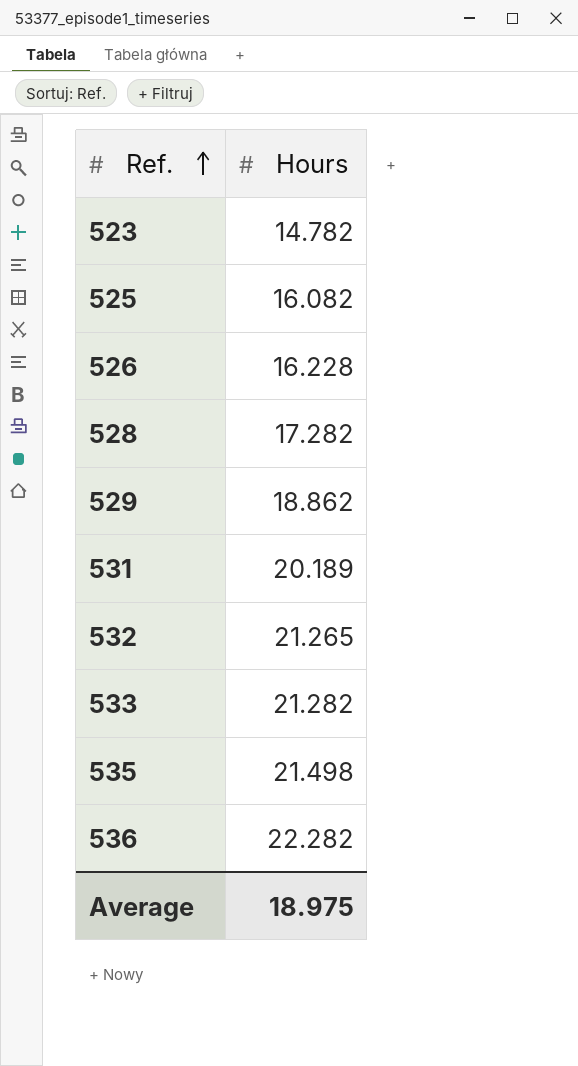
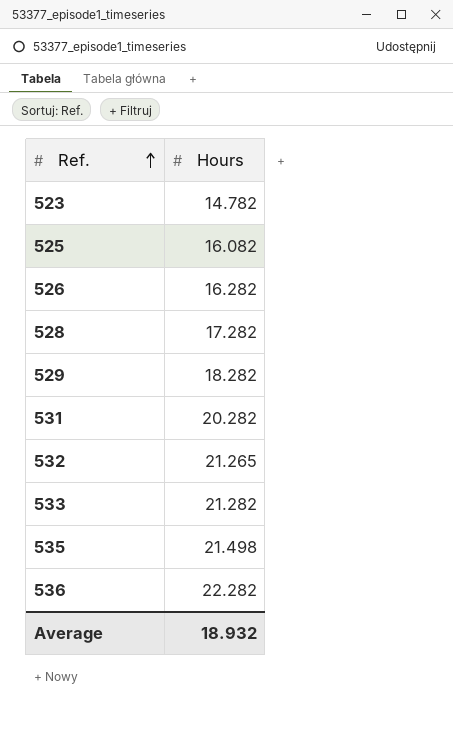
526 | Hours: 16.228 -> 16.282
529 | Hours: 18.862 -> 18.282
531 | Hours: 20.189 -> 20.282
Average | Hours: 18.975 -> 18.932

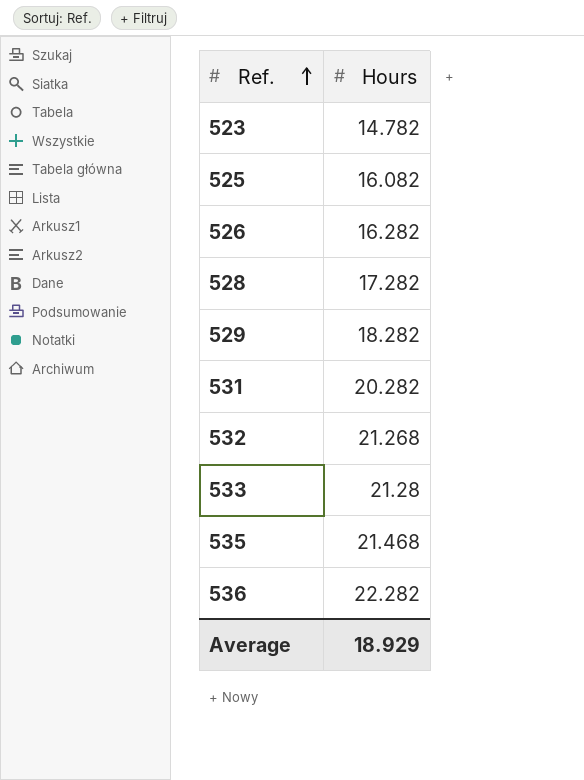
532 | Hours: 21.265 -> 21.268
533 | Hours: 21.282 -> 21.28
535 | Hours: 21.498 -> 21.468
Average | Hours: 18.932 -> 18.929

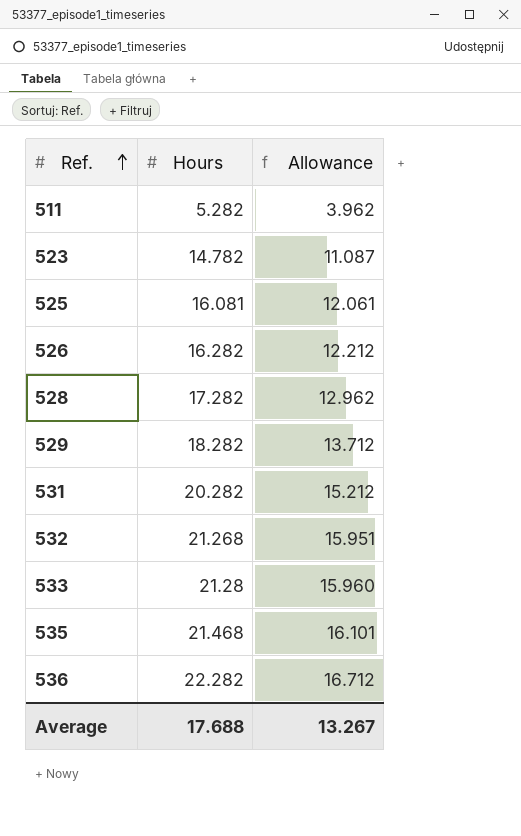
column Allowance | formula: none -> [Hours] * 0.75
row 511: none -> 5.282 | 3.962
525 | Hours: 16.082 -> 16.081
Average | Hours: 18.929 -> 17.688

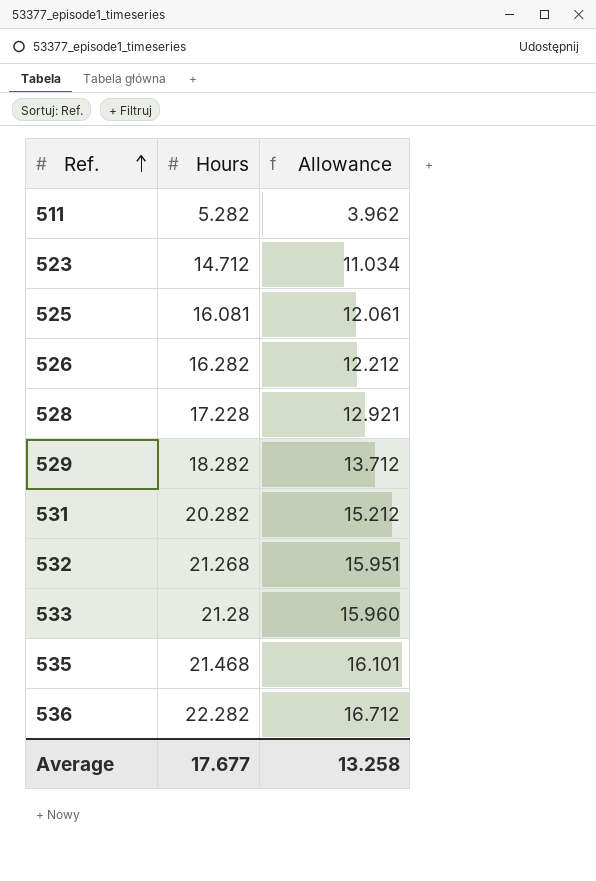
523 | Hours: 14.782 -> 14.712
523 | Allowance: 11.087 -> 11.034
528 | Hours: 17.282 -> 17.228
528 | Allowance: 12.962 -> 12.921
Average | Hours: 17.688 -> 17.677
Average | Allowance: 13.267 -> 13.258

